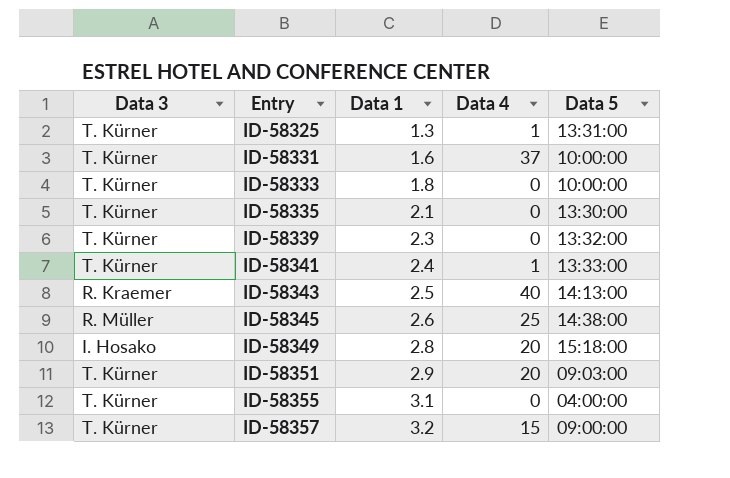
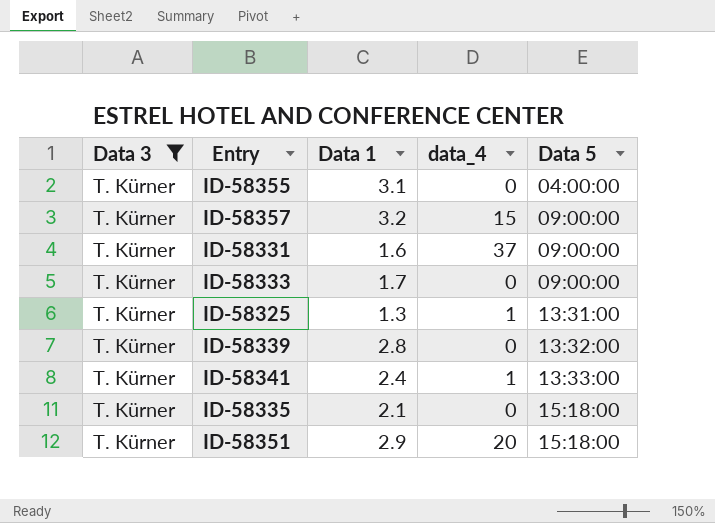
filter: none -> Data 3 = T. Kürner
row order: Entry ascending -> Data 5 ascending
column name: Data 4 -> data_4
ID-58331 | Data 5: 10:00:00 -> 09:00:00
ID-58333 | Data 1: 1.8 -> 1.7
ID-58333 | Data 5: 10:00:00 -> 09:00:00
ID-58339 | Data 1: 2.3 -> 2.8
ID-58335 | Data 5: 13:30:00 -> 15:18:00
ID-58351 | Data 5: 09:03:00 -> 15:18:00

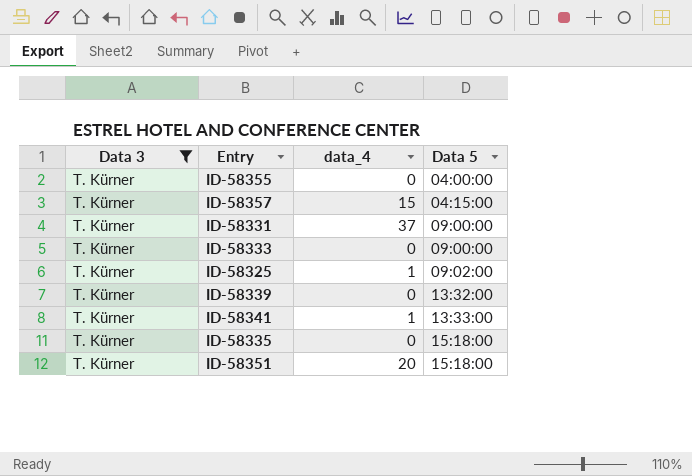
column Data 1 | position: 3 -> none
ID-58357 | Data 5: 09:00:00 -> 04:15:00
ID-58325 | Data 5: 13:31:00 -> 09:02:00

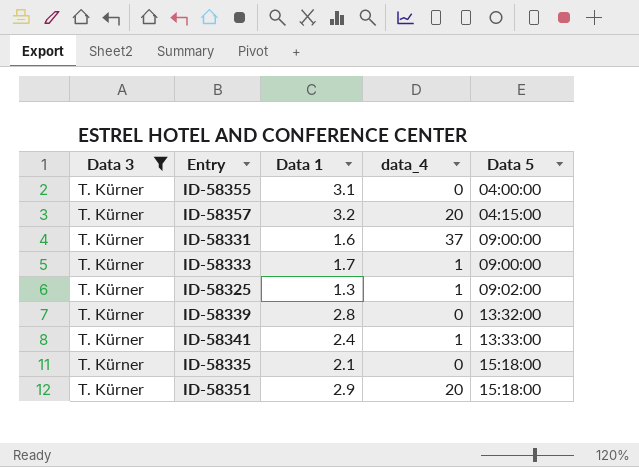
column Data 1 | position: none -> 3
ID-58357 | data_4: 15 -> 20
ID-58333 | data_4: 0 -> 1

